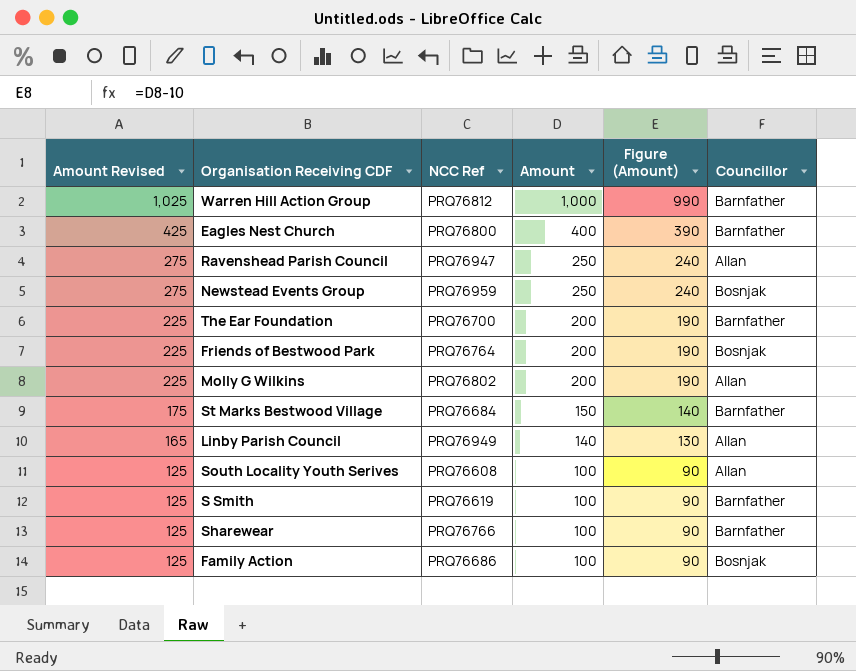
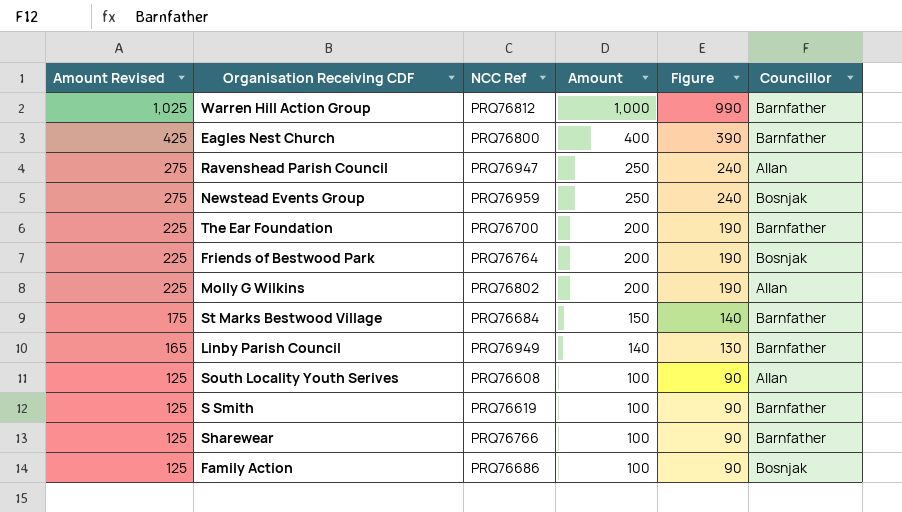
column name: Figure (Amount) -> Figure
Linby Parish Council | Councillor: Allan -> Barnfather

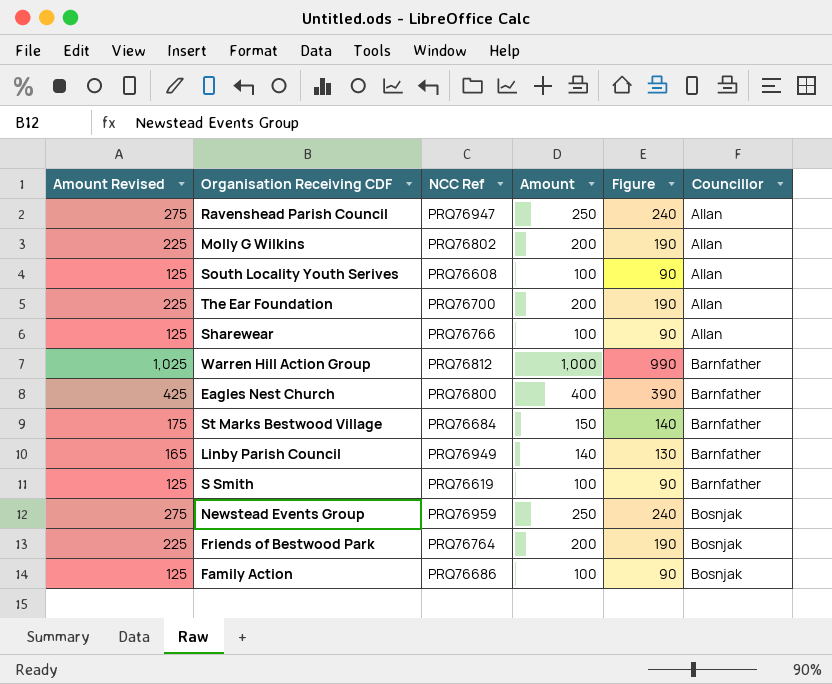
row order: Amount Revised descending -> Councillor ascending
The Ear Foundation | Councillor: Barnfather -> Allan
Sharewear | Councillor: Barnfather -> Allan

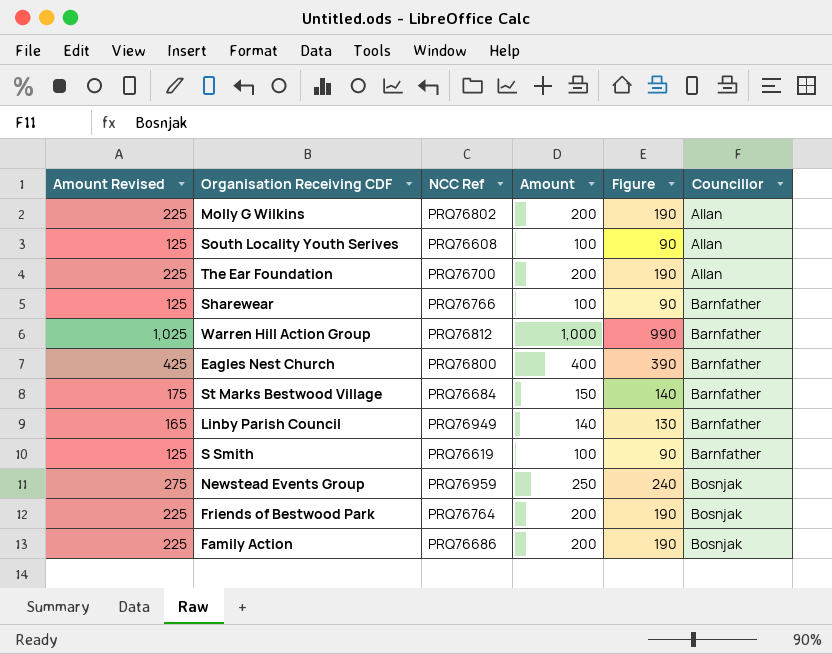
row Ravenshead Parish Council: 275 | PRQ76947 | 250 | 240 | Allan -> none
Sharewear | Councillor: Allan -> Barnfather
Family Action | Amount Revised: 125 -> 225
Family Action | Amount: 100 -> 200
Family Action | Figure: 90 -> 190

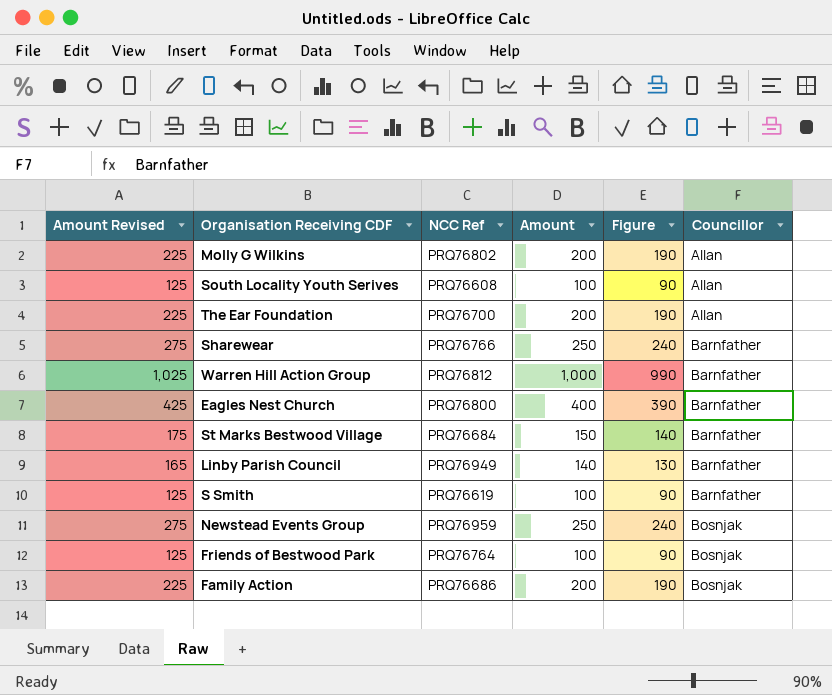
Sharewear | Amount Revised: 125 -> 275
Sharewear | Amount: 100 -> 250
Sharewear | Figure: 90 -> 240
Friends of Bestwood Park | Amount Revised: 225 -> 125
Friends of Bestwood Park | Amount: 200 -> 100
Friends of Bestwood Park | Figure: 190 -> 90

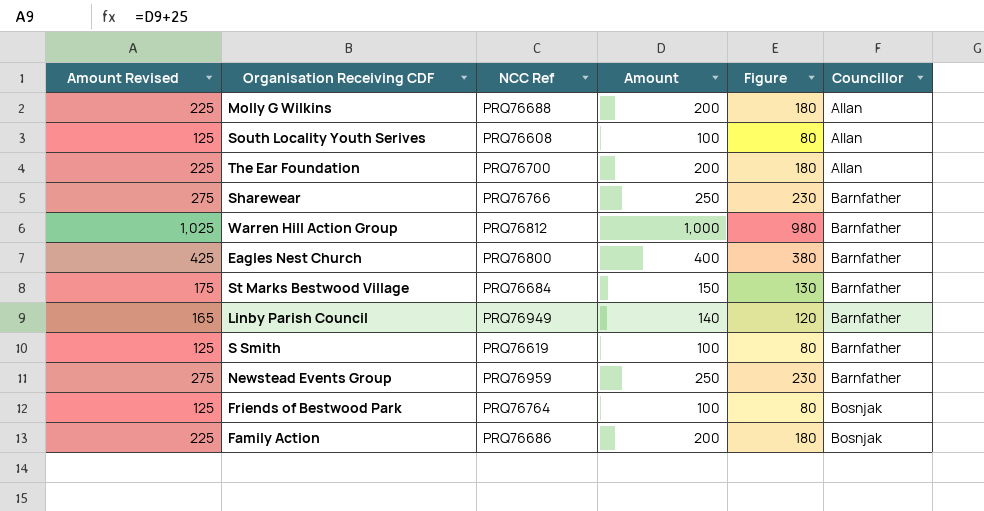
column Figure | formula: [Amount] - 10 -> [Amount] - 20
Molly G Wilkins | NCC Ref: PRQ76802 -> PRQ76688
Newstead Events Group | Councillor: Bosnjak -> Barnfather

